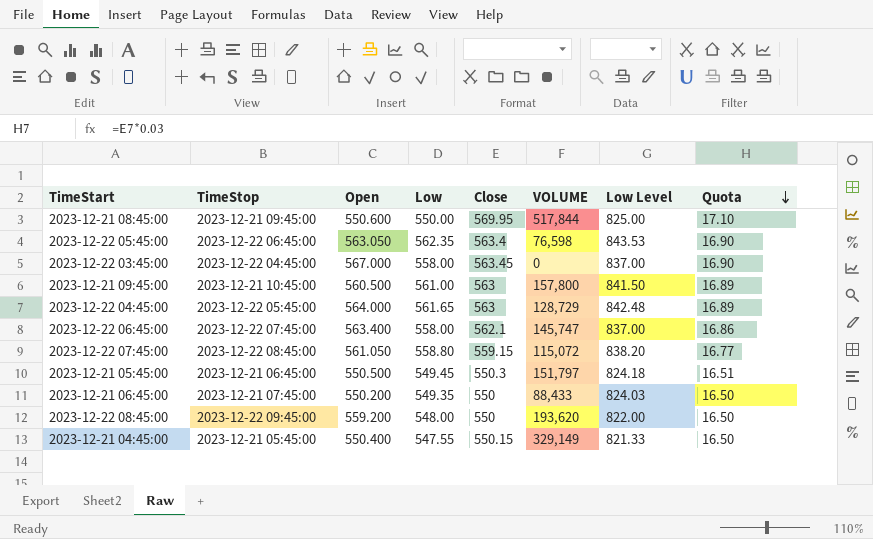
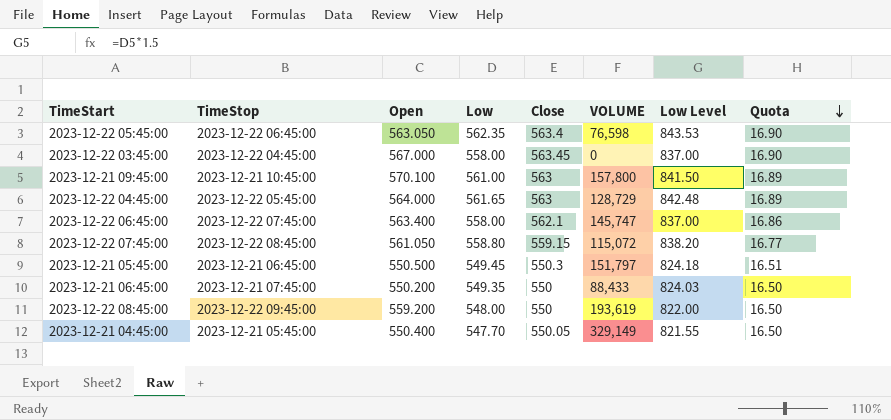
row 2023-12-21 08:45:00: 2023-12-21 09:45:00 | 550.600 | 550.00 | 569.95 | 517,844 | 825.00 | 17.10 -> none
2023-12-21 09:45:00 | Open: 560.500 -> 570.100
2023-12-22 08:45:00 | VOLUME: 193,620 -> 193,619
2023-12-21 04:45:00 | Low: 547.55 -> 547.70
2023-12-21 04:45:00 | Close: 550.15 -> 550.05
2023-12-21 04:45:00 | Low Level: 821.33 -> 821.55

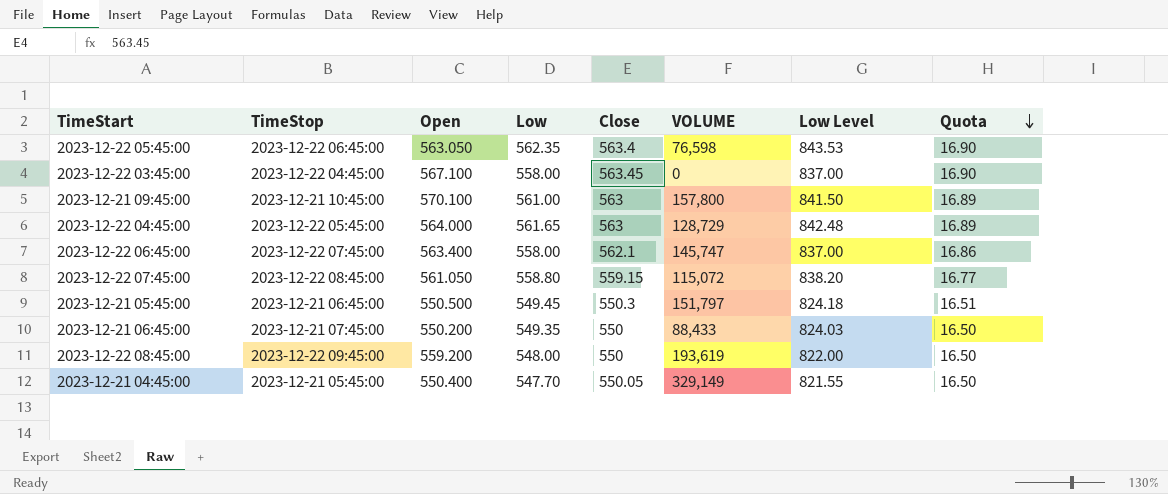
2023-12-22 03:45:00 | Open: 567.000 -> 567.100

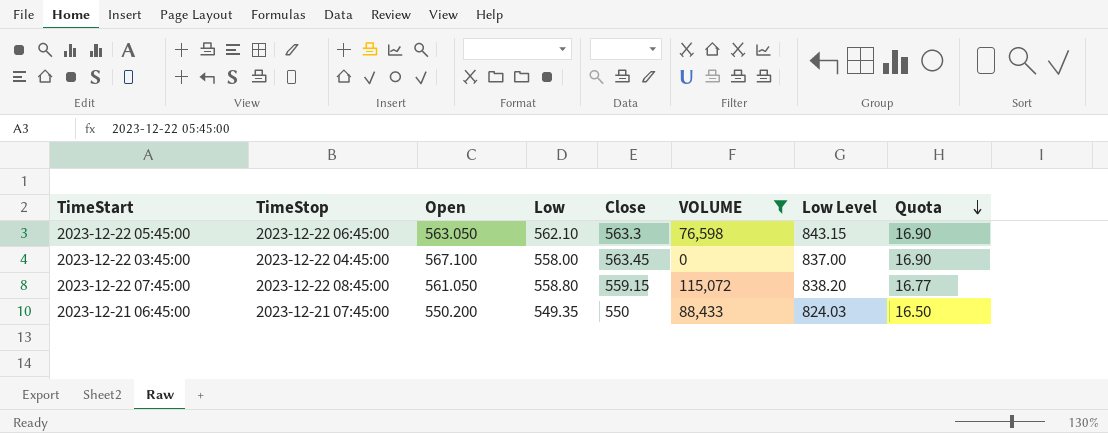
filter: none -> VOLUME <= 115,072
2023-12-22 05:45:00 | Low: 562.35 -> 562.10
2023-12-22 05:45:00 | Close: 563.4 -> 563.3
2023-12-22 05:45:00 | Low Level: 843.53 -> 843.15

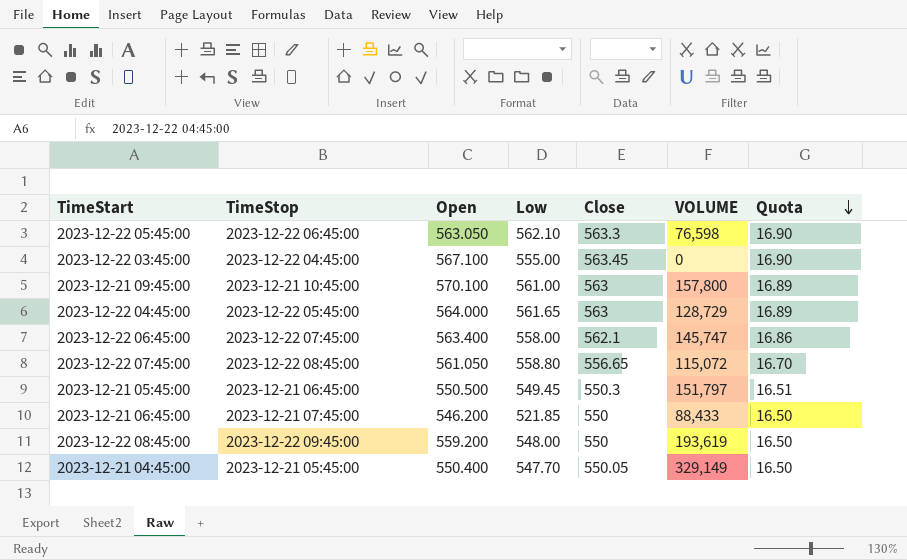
filter: VOLUME <= 115,072 -> none
column Low Level | formula: [Low] * 1.5 -> none
2023-12-22 03:45:00 | Low: 558.00 -> 555.00
2023-12-22 07:45:00 | Close: 559.15 -> 556.65
2023-12-22 07:45:00 | Quota: 16.77 -> 16.70
2023-12-21 06:45:00 | Open: 550.200 -> 546.200
2023-12-21 06:45:00 | Low: 549.35 -> 521.85

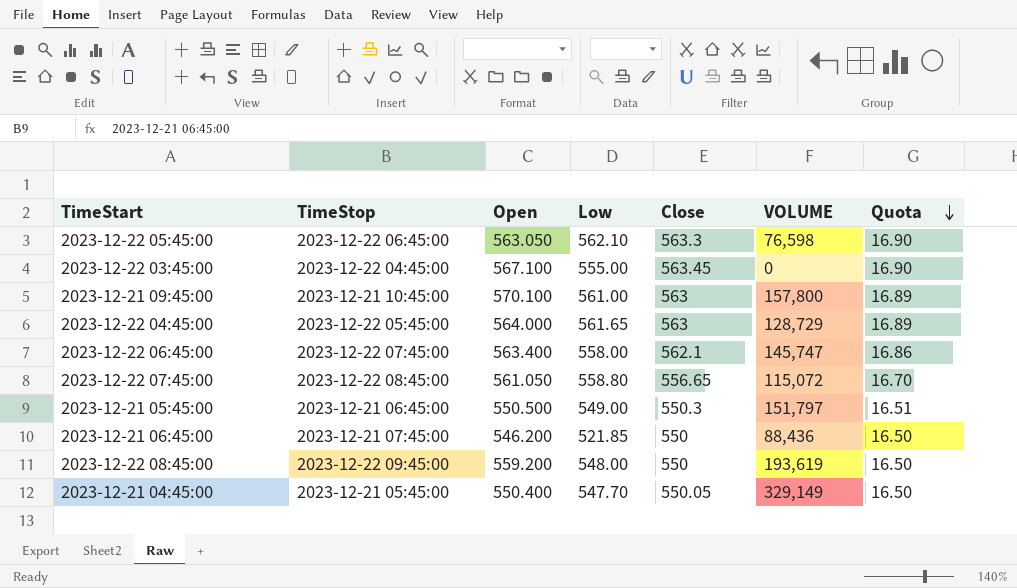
2023-12-21 05:45:00 | Low: 549.45 -> 549.00
2023-12-21 06:45:00 | VOLUME: 88,433 -> 88,436

